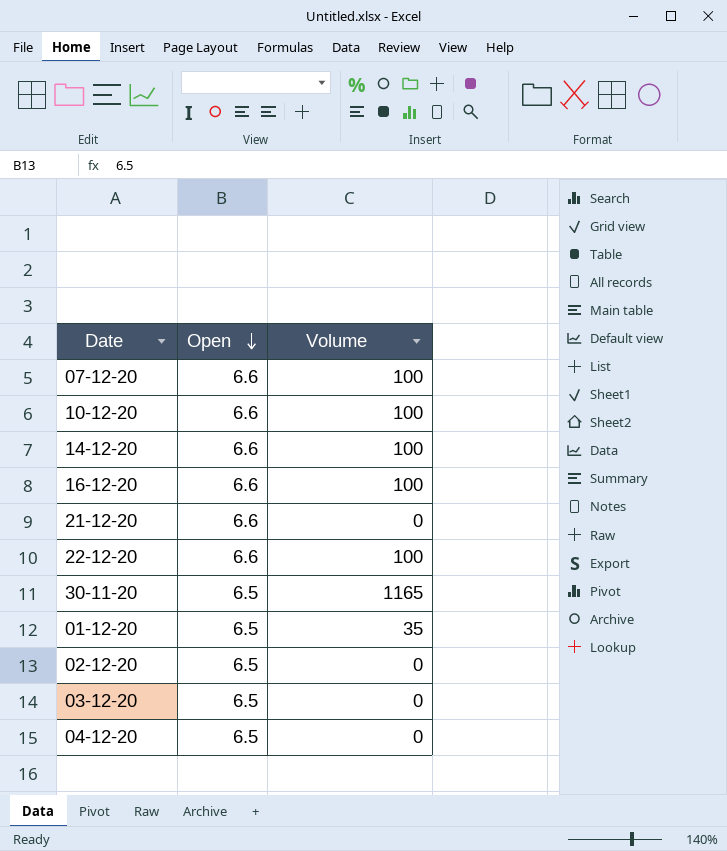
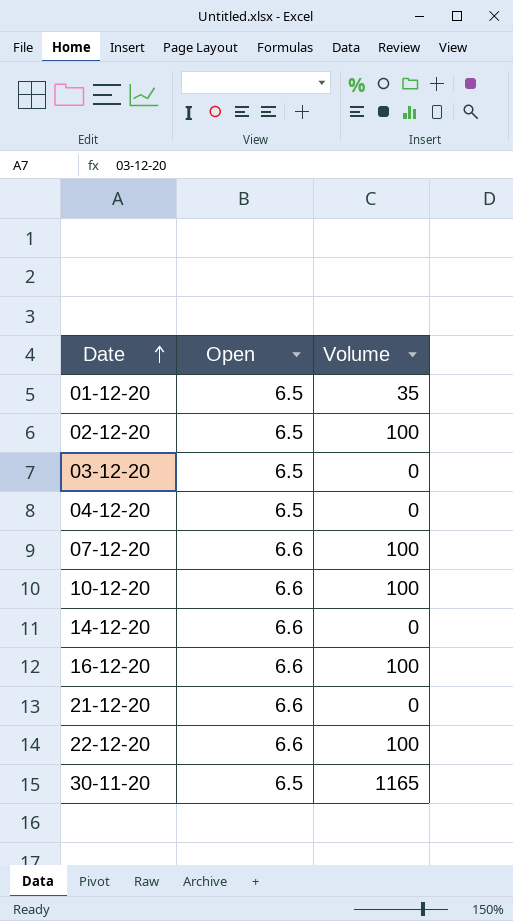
row order: Open descending -> Date ascending
02-12-20 | Volume: 0 -> 100
14-12-20 | Volume: 100 -> 0

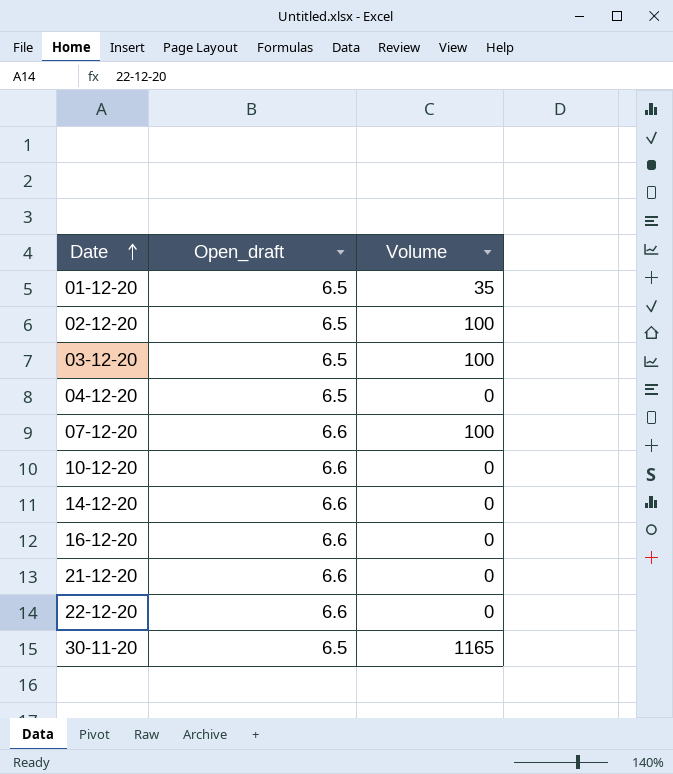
column name: Open -> Open_draft
03-12-20 | Volume: 0 -> 100
10-12-20 | Volume: 100 -> 0
16-12-20 | Volume: 100 -> 0
22-12-20 | Volume: 100 -> 0

